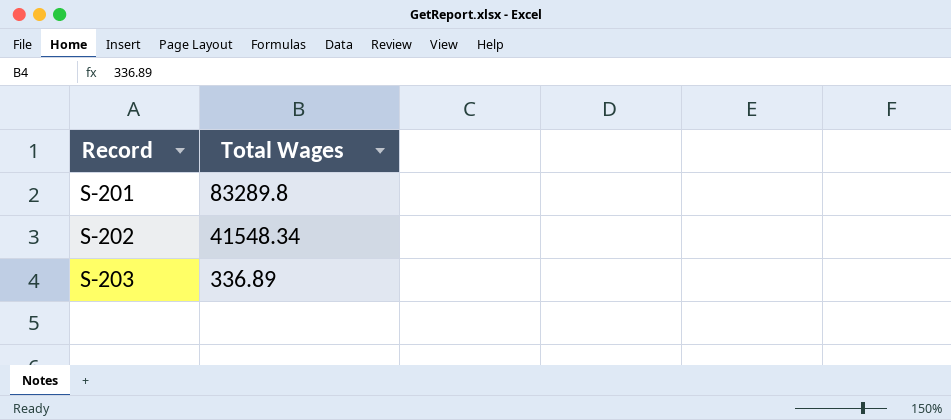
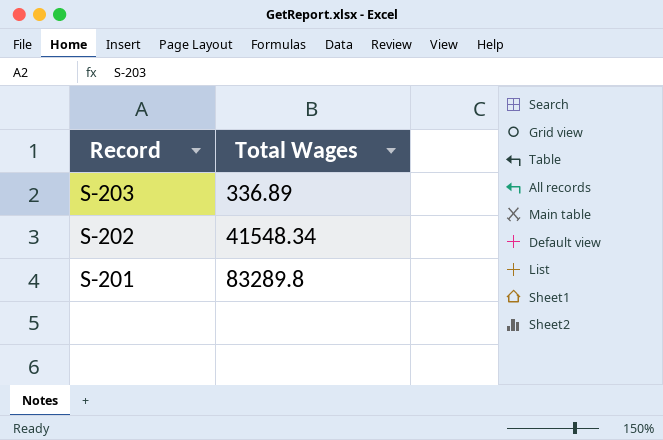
row order: Record ascending -> Record descending

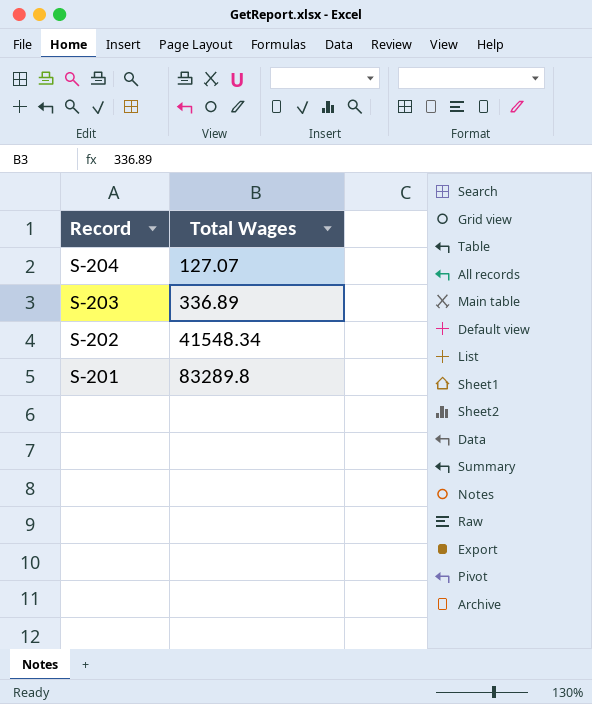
row S-204: none -> 127.07

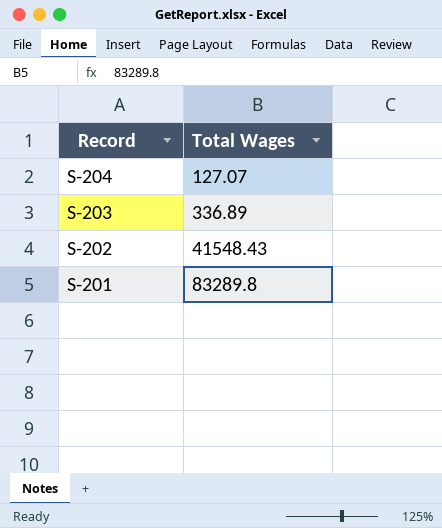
S-202 | Total Wages: 41548.34 -> 41548.43

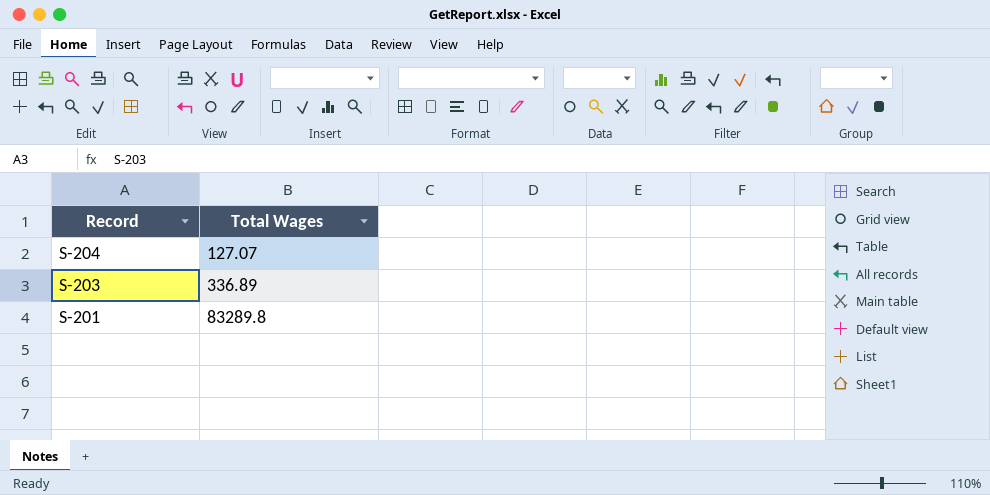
row S-202: 41548.43 -> none

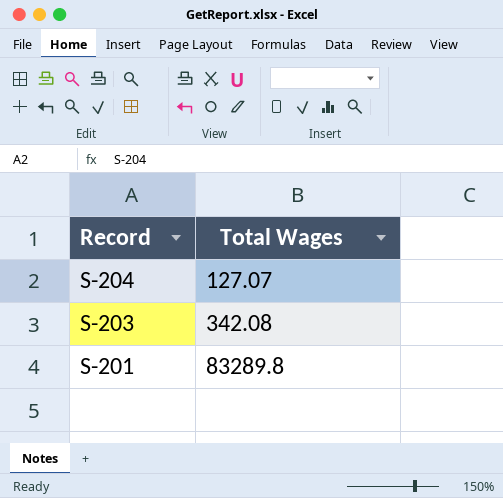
S-203 | Total Wages: 336.89 -> 342.08

